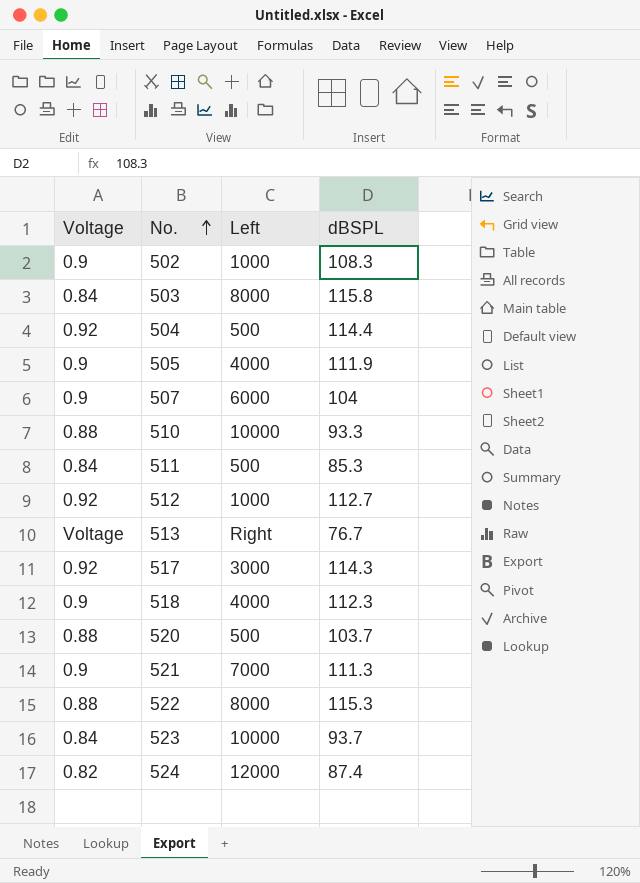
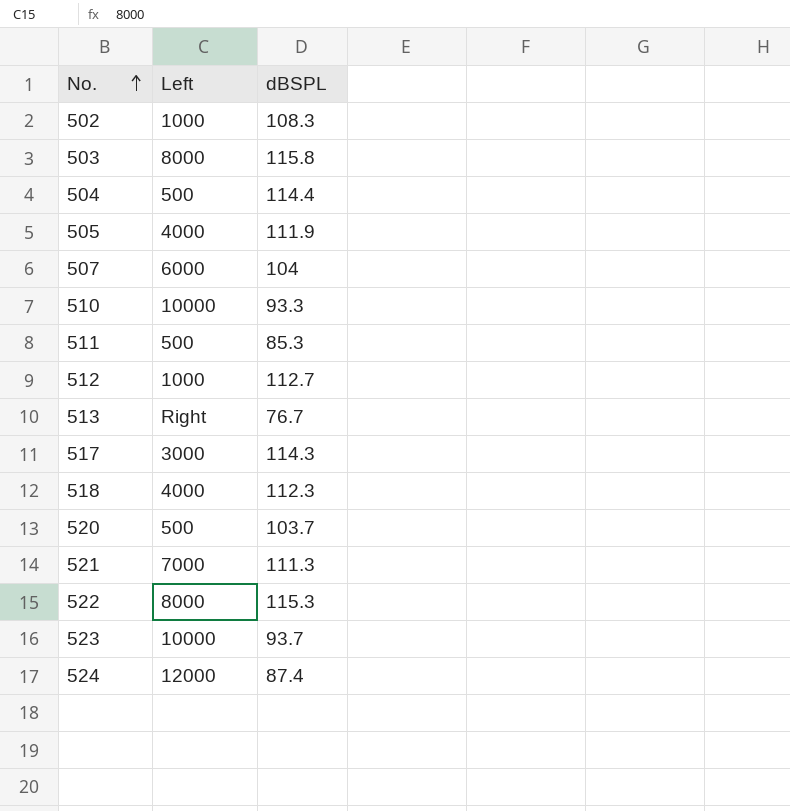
column Voltage | position: 1 -> none

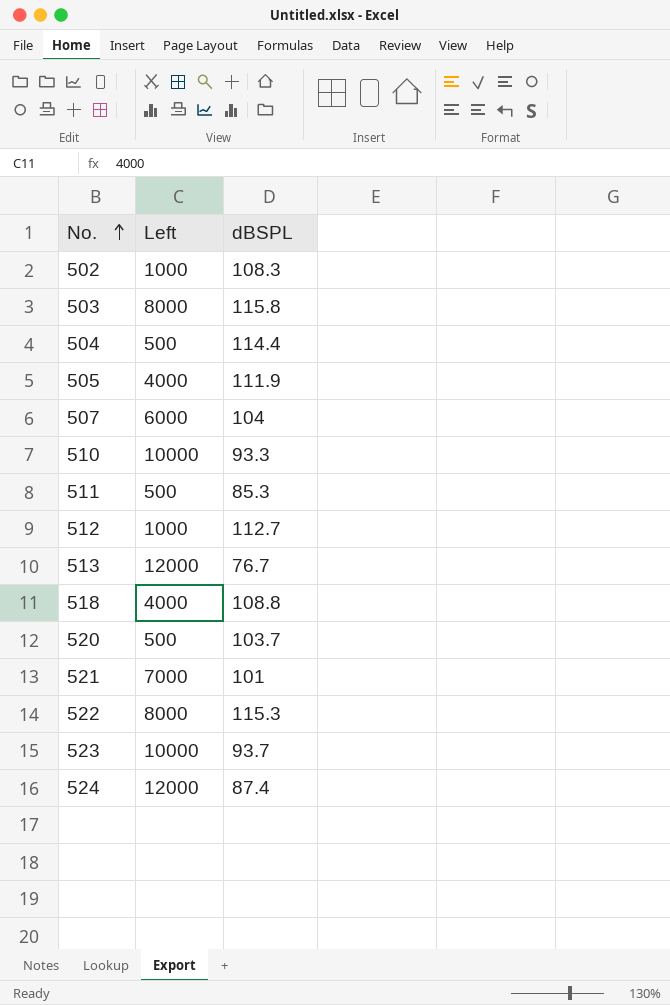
row 517: 3000 | 114.3 -> none
513 | Left: Right -> 12000
518 | dBSPL: 112.3 -> 108.8
521 | dBSPL: 111.3 -> 101

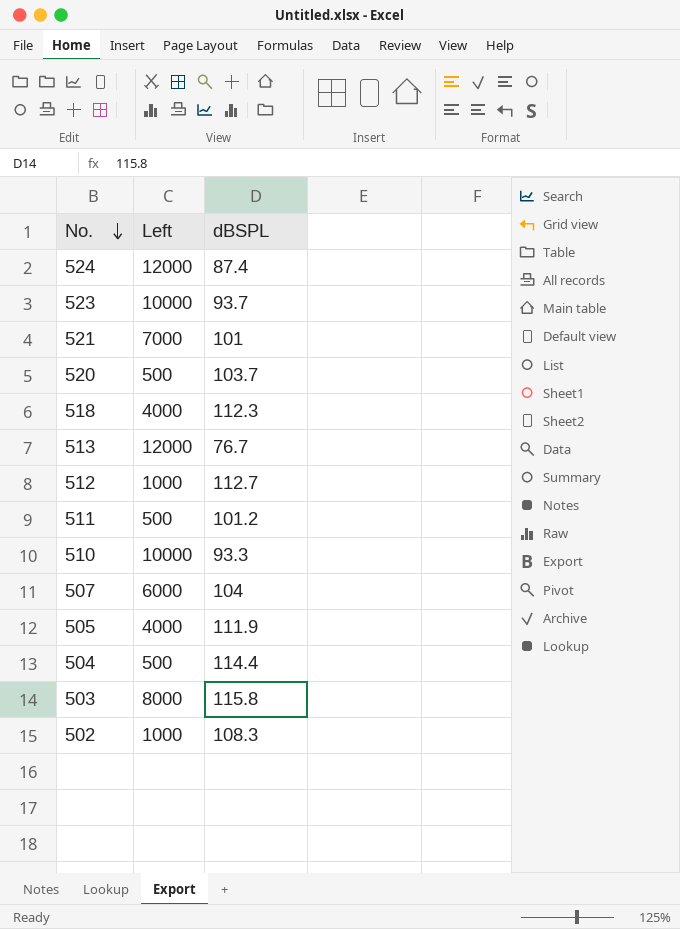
row order: No. ascending -> No. descending
row 522: 8000 | 115.3 -> none
518 | dBSPL: 108.8 -> 112.3
511 | dBSPL: 85.3 -> 101.2

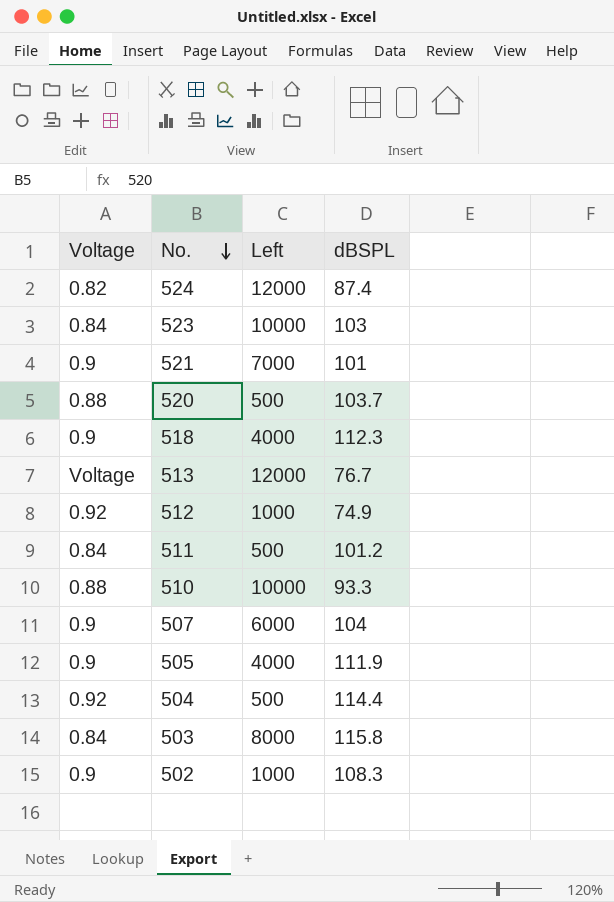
column Voltage | position: none -> 1
523 | dBSPL: 93.7 -> 103
512 | dBSPL: 112.7 -> 74.9

